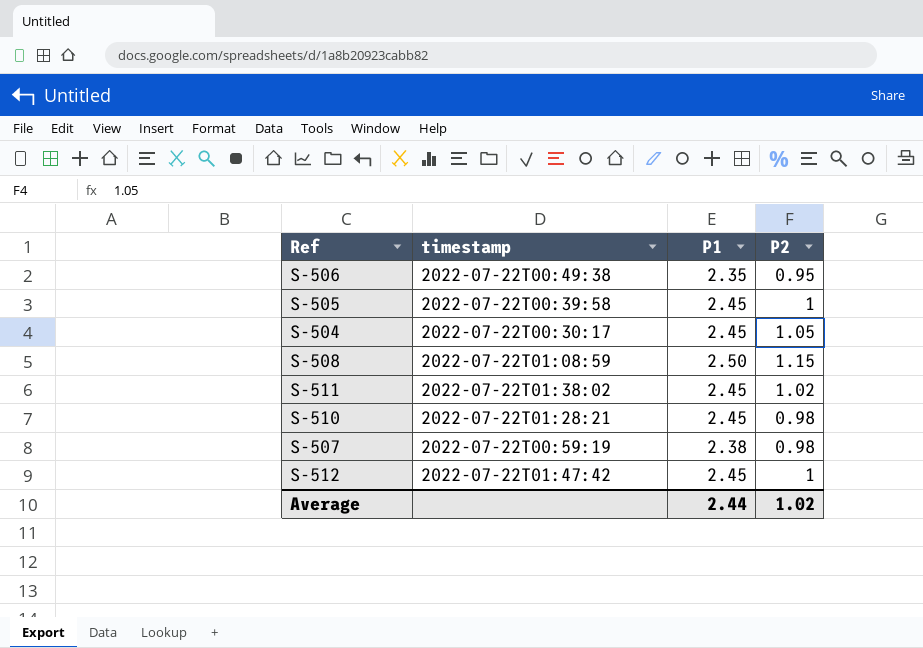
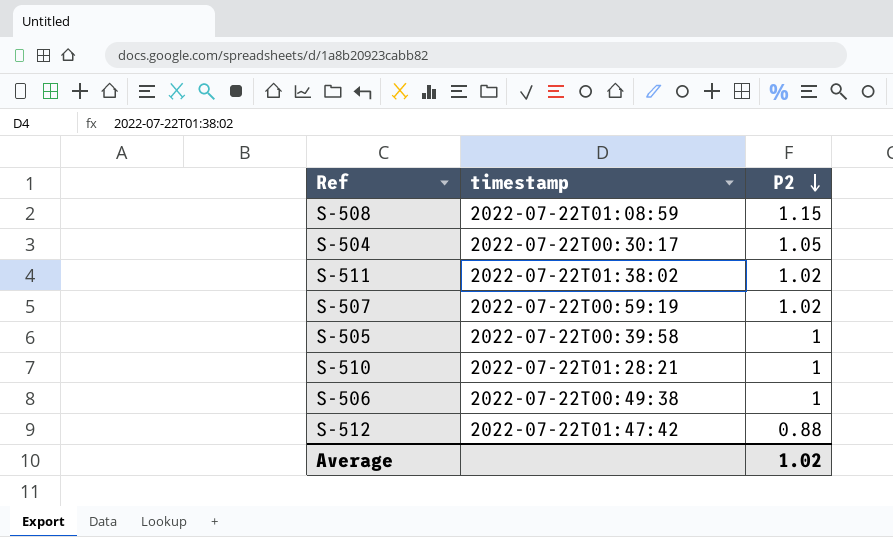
row order: none -> P2 descending
column P1 | position: 3 -> none
S-507 | P2: 0.98 -> 1.02
S-510 | P2: 0.98 -> 1
S-506 | P2: 0.95 -> 1
S-512 | P2: 1 -> 0.88

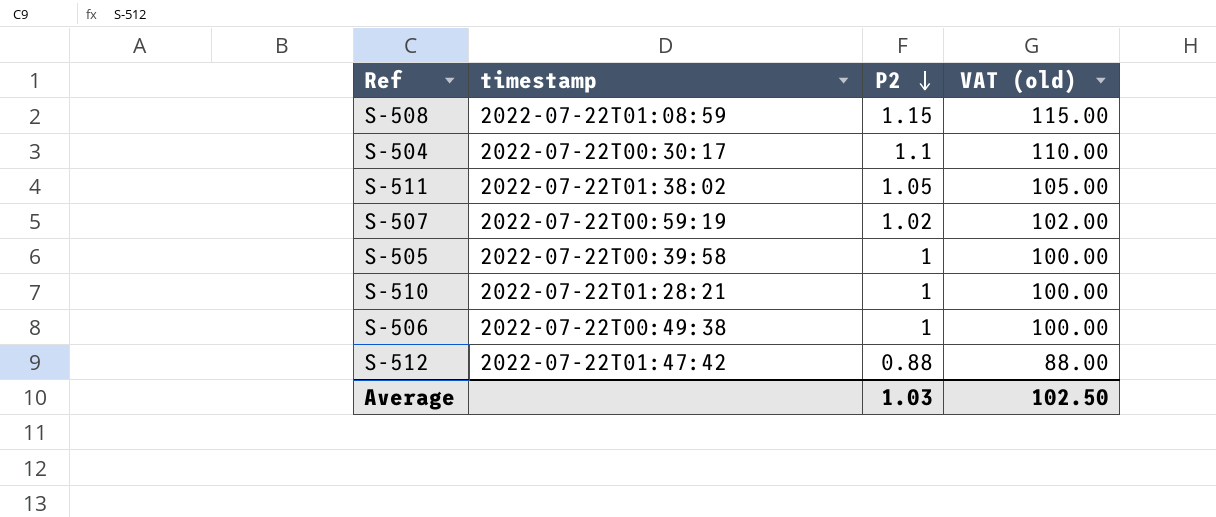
column VAT (old) | formula: none -> [P2] * 100
S-504 | P2: 1.05 -> 1.1
S-511 | P2: 1.02 -> 1.05
Average | P2: 1.02 -> 1.03

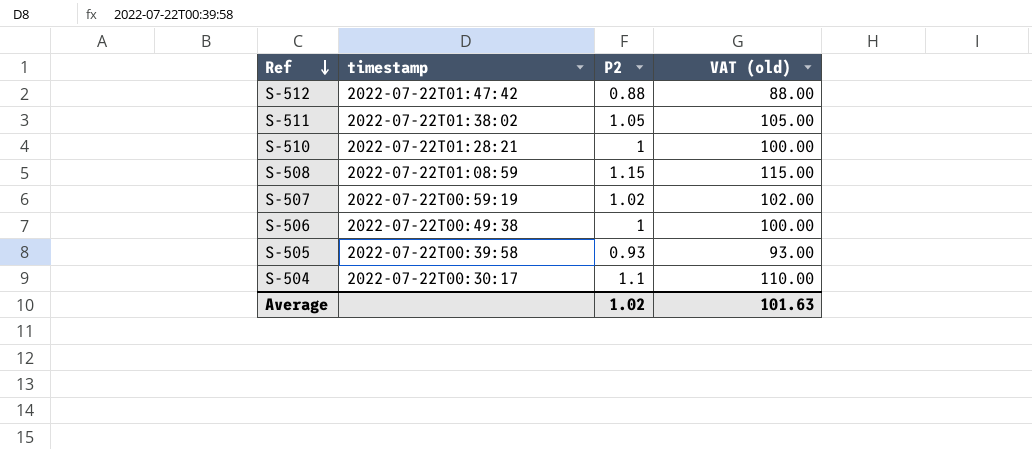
row order: P2 descending -> Ref descending
S-505 | P2: 1 -> 0.93
S-505 | VAT (old): 100.00 -> 93.00
Average | P2: 1.03 -> 1.02
Average | VAT (old): 102.50 -> 101.63

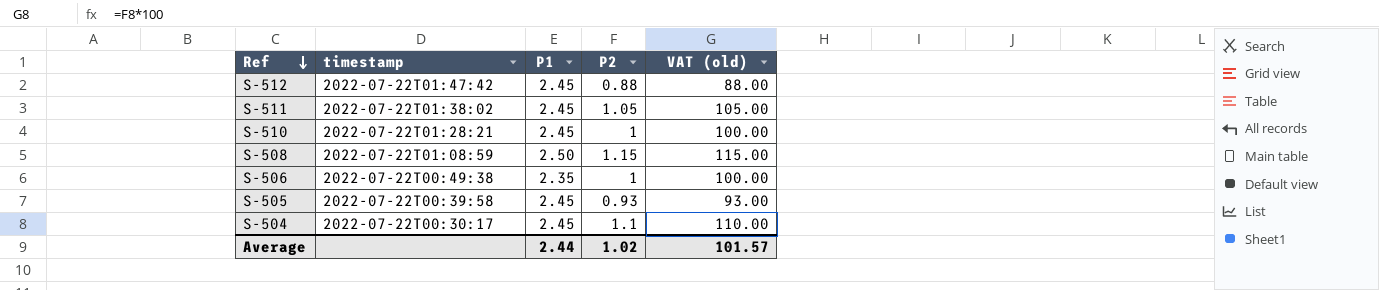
column P1 | position: none -> 3
row S-507: 2022-07-22T00:59:19 | 1.02 | 102.00 -> none
Average | VAT (old): 101.63 -> 101.57

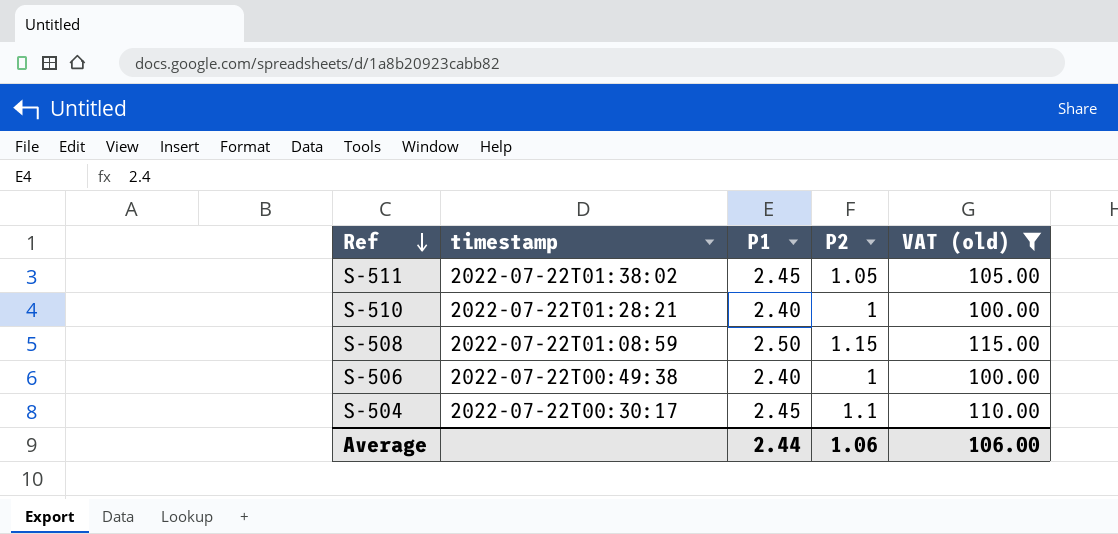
filter: none -> VAT (old) >= 100.00
S-510 | P1: 2.45 -> 2.40
S-506 | P1: 2.35 -> 2.40
Average | P2: 1.02 -> 1.06
Average | VAT (old): 101.57 -> 106.00

